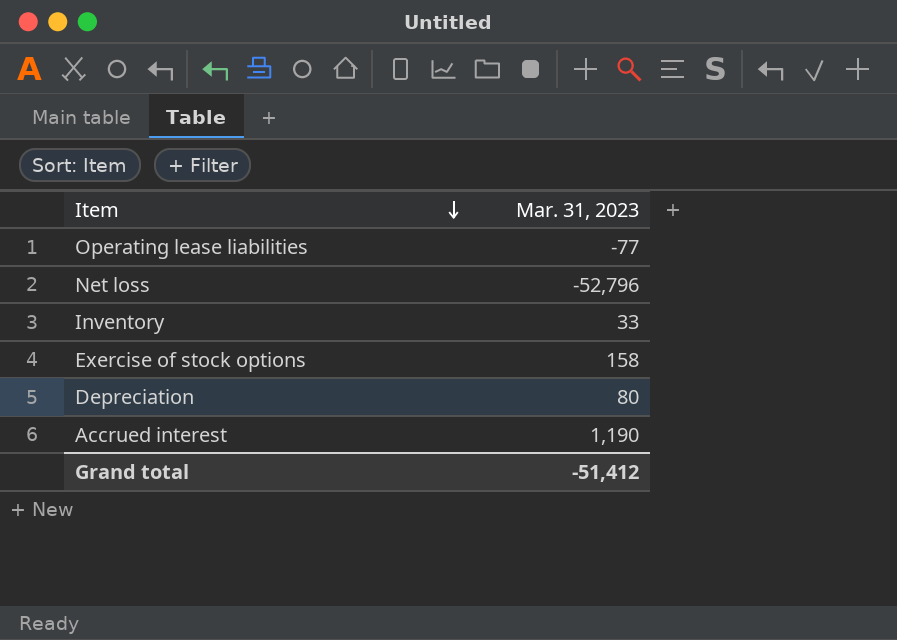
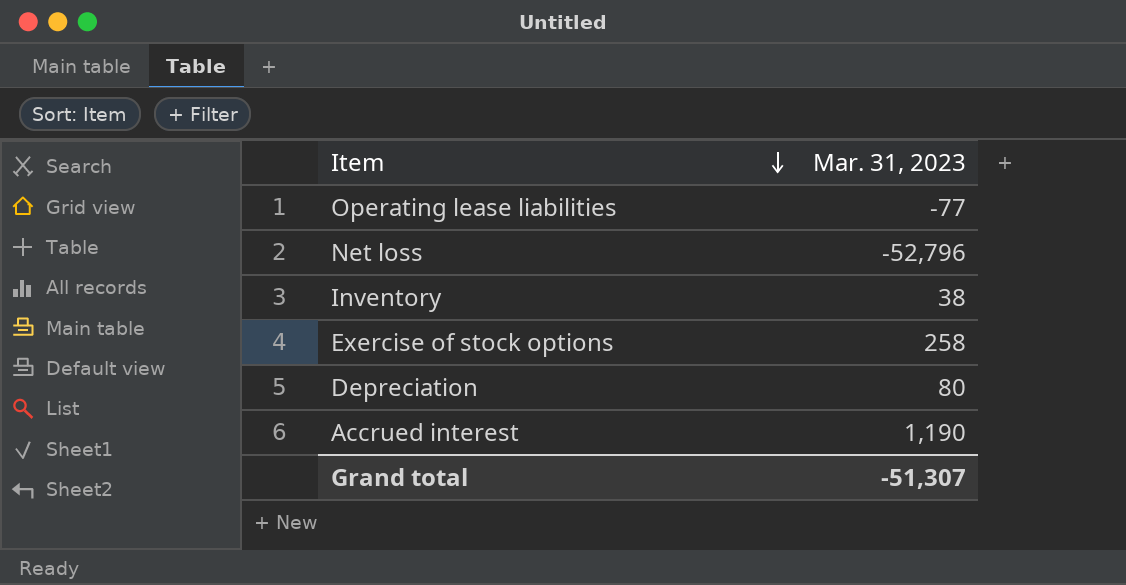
Inventory | Mar. 31, 2023: 33 -> 38
Exercise of stock options | Mar. 31, 2023: 158 -> 258
Grand total | Mar. 31, 2023: -51,412 -> -51,307

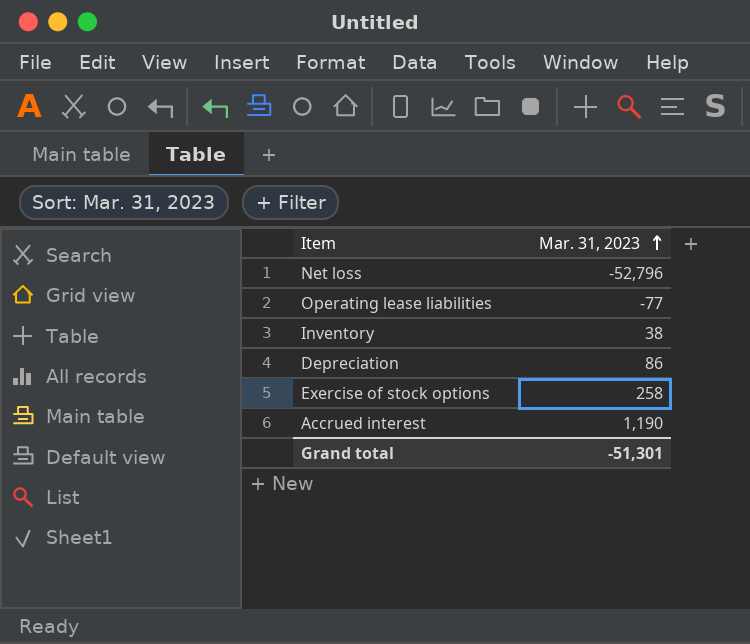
row order: Item descending -> Mar. 31, 2023 ascending
Depreciation | Mar. 31, 2023: 80 -> 86
Grand total | Mar. 31, 2023: -51,307 -> -51,301

